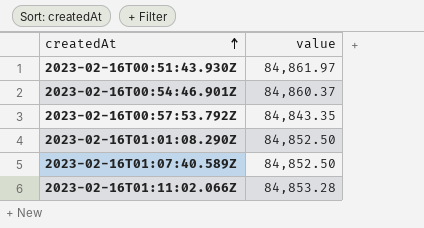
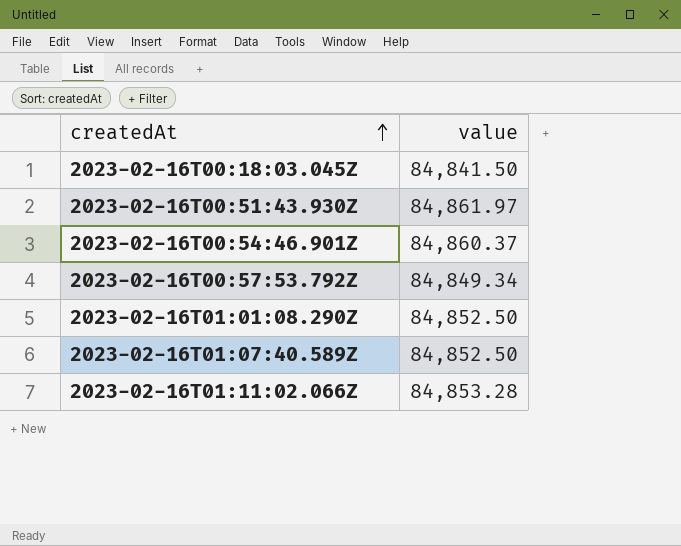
row 2023-02-16T00:18:03.045Z: none -> 84,841.50
2023-02-16T00:57:53.792Z | value: 84,843.35 -> 84,849.34

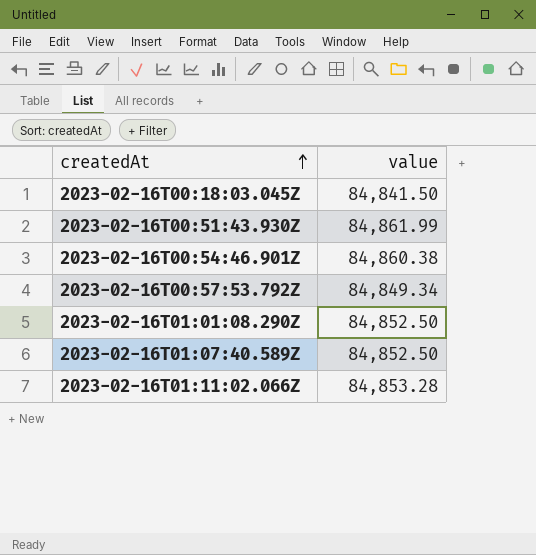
2023-02-16T00:51:43.930Z | value: 84,861.97 -> 84,861.99
2023-02-16T00:54:46.901Z | value: 84,860.37 -> 84,860.38

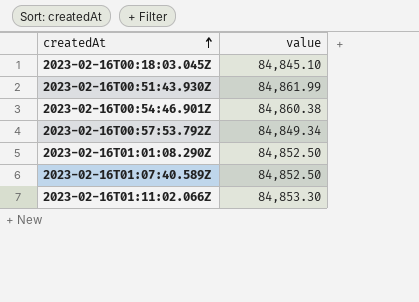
2023-02-16T00:18:03.045Z | value: 84,841.50 -> 84,845.10
2023-02-16T01:11:02.066Z | value: 84,853.28 -> 84,853.30

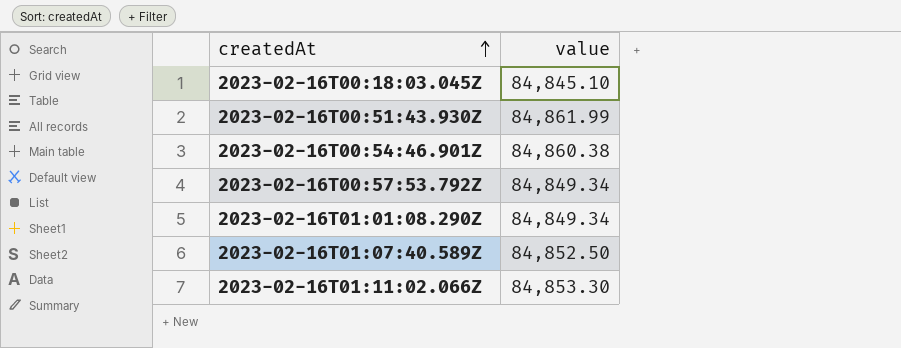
2023-02-16T01:01:08.290Z | value: 84,852.50 -> 84,849.34

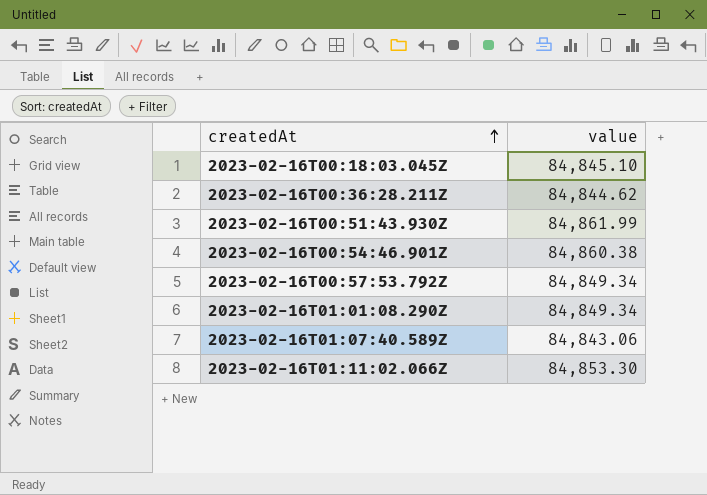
row 2023-02-16T00:36:28.211Z: none -> 84,844.62
2023-02-16T01:07:40.589Z | value: 84,852.50 -> 84,843.06

